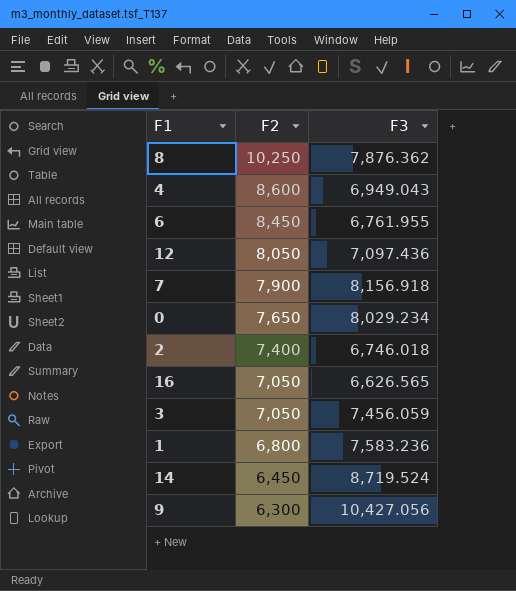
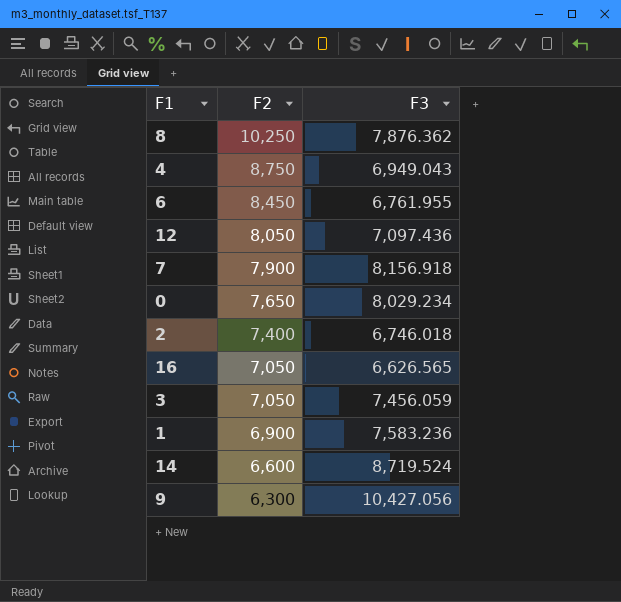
4 | F2: 8,600 -> 8,750
1 | F2: 6,800 -> 6,900
14 | F2: 6,450 -> 6,600

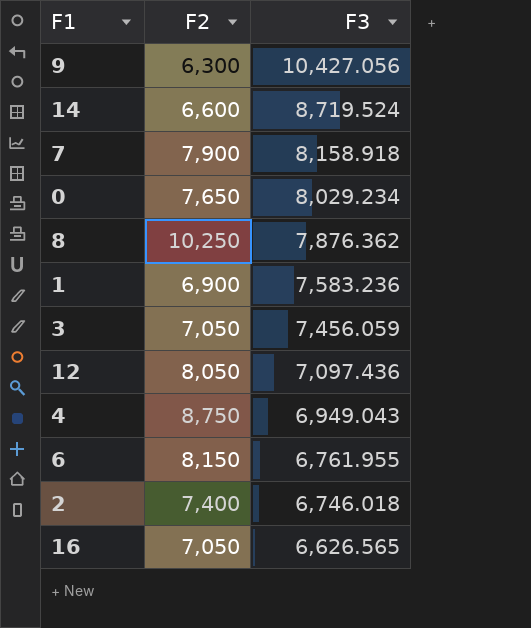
row order: F2 descending -> F3 descending
7 | F3: 8,156.918 -> 8,158.918
6 | F2: 8,450 -> 8,150

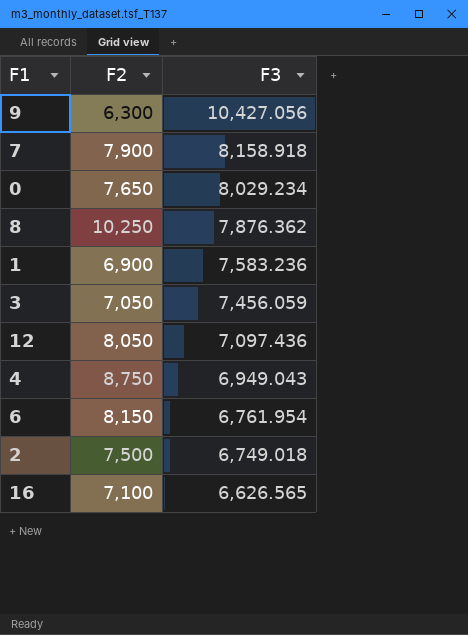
row 14: 6,600 | 8,719.524 -> none
6 | F3: 6,761.955 -> 6,761.954
2 | F2: 7,400 -> 7,500
2 | F3: 6,746.018 -> 6,749.018
16 | F2: 7,050 -> 7,100

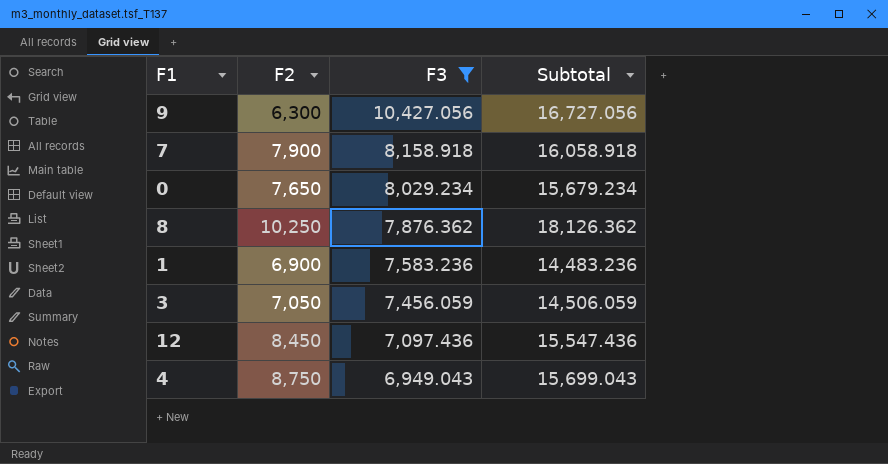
filter: none -> F3 >= 6,949.043
column Subtotal | formula: none -> [F2] + [F3]
12 | F2: 8,050 -> 8,450

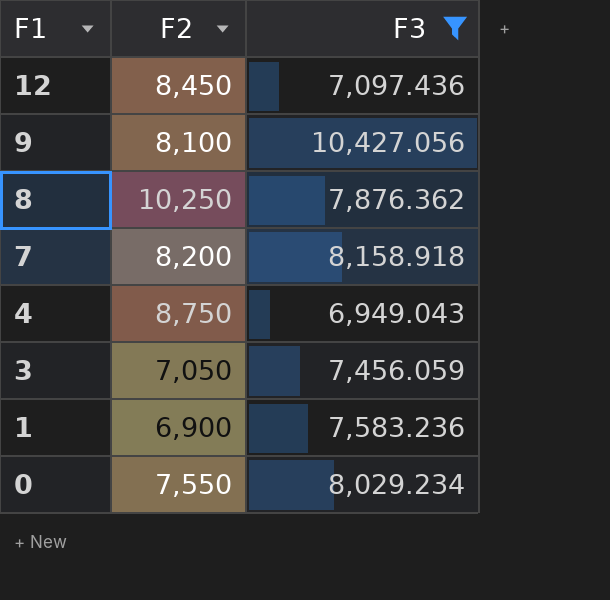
row order: F3 descending -> F1 descending
column Subtotal | formula: [F2] + [F3] -> none
9 | F2: 6,300 -> 8,100
7 | F2: 7,900 -> 8,200
0 | F2: 7,650 -> 7,550

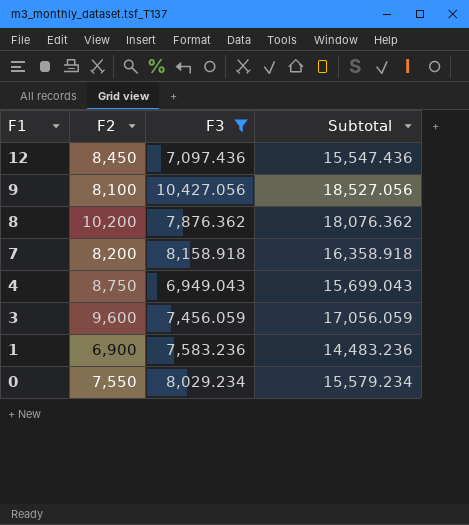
column Subtotal | formula: none -> [F2] + [F3]
8 | F2: 10,250 -> 10,200
3 | F2: 7,050 -> 9,600

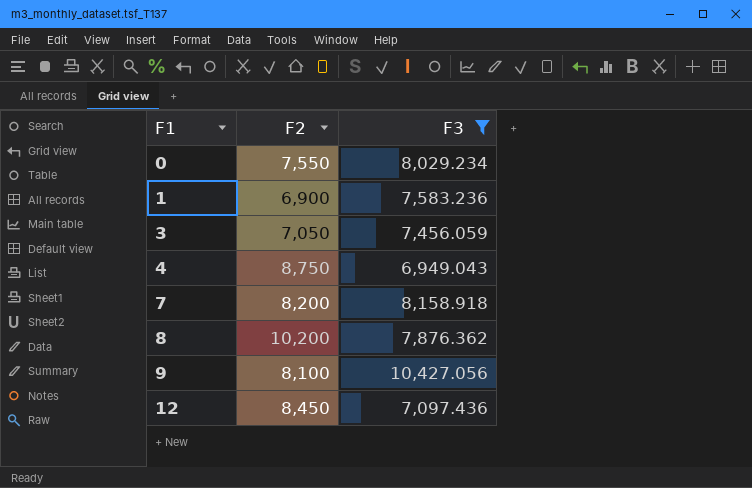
row order: F1 descending -> F1 ascending
column Subtotal | formula: [F2] + [F3] -> none
3 | F2: 9,600 -> 7,050

